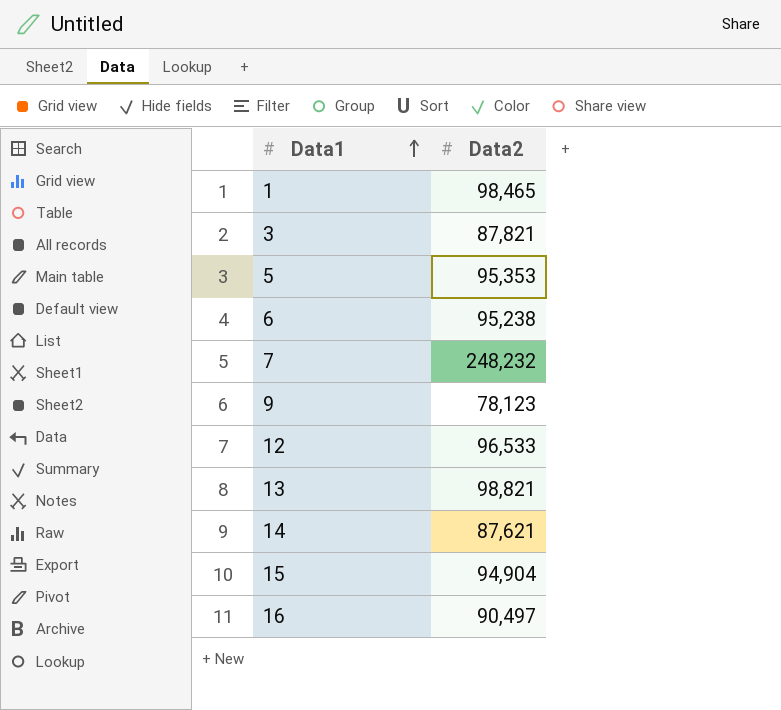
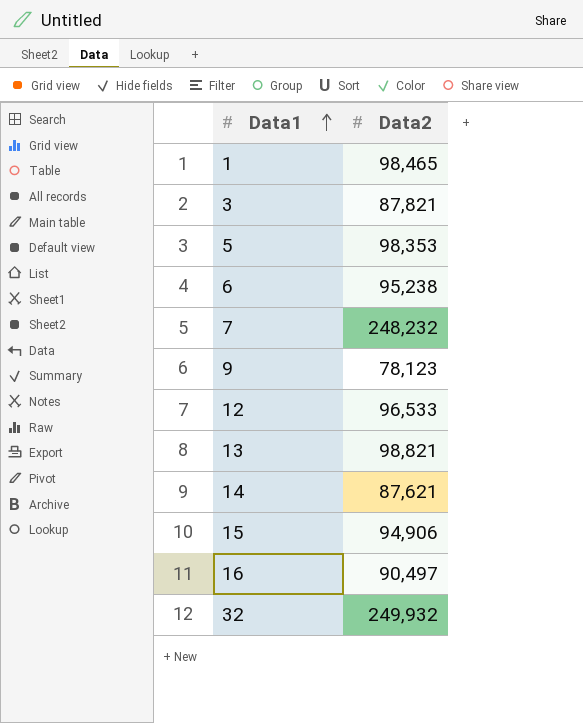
5 | Data2: 95,353 -> 98,353
15 | Data2: 94,904 -> 94,906
row 32: none -> 249,932

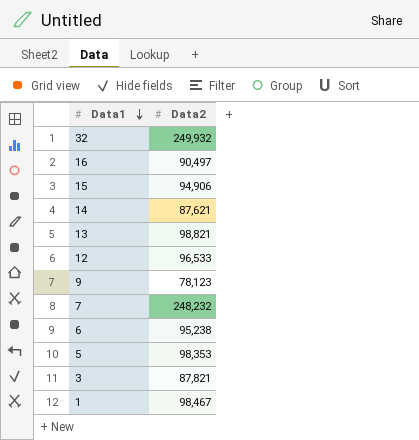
row order: Data1 ascending -> Data1 descending
1 | Data2: 98,465 -> 98,467

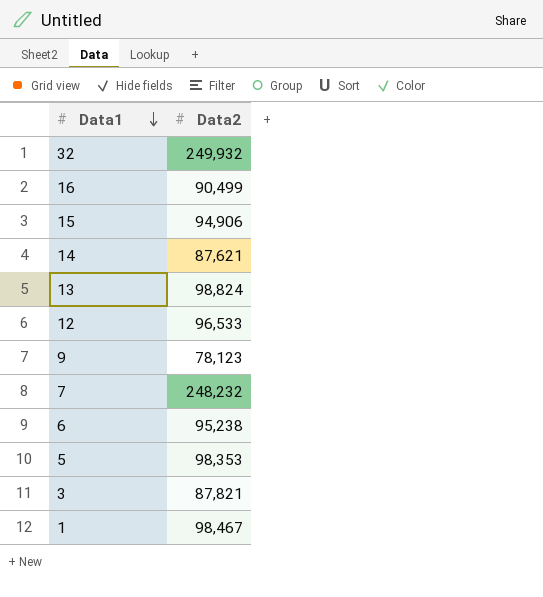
16 | Data2: 90,497 -> 90,499
13 | Data2: 98,821 -> 98,824

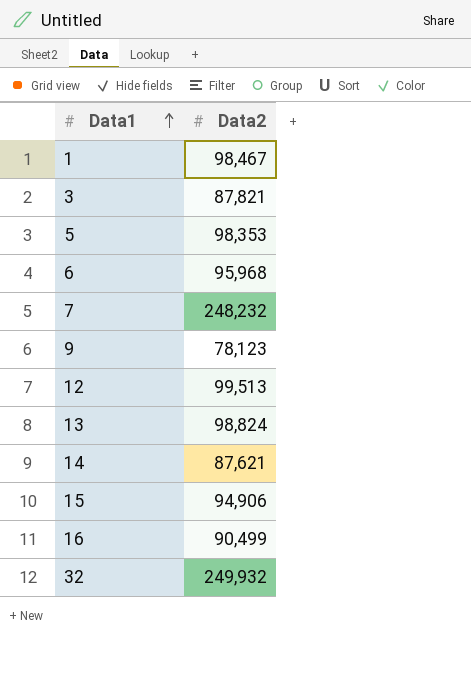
row order: Data1 descending -> Data1 ascending
6 | Data2: 95,238 -> 95,968
12 | Data2: 96,533 -> 99,513

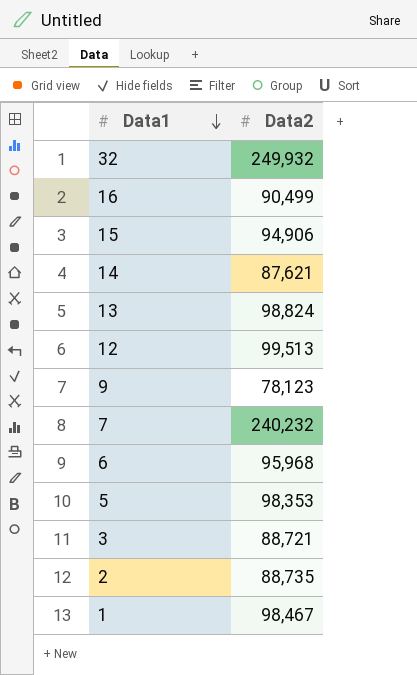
row order: Data1 ascending -> Data1 descending
7 | Data2: 248,232 -> 240,232
3 | Data2: 87,821 -> 88,721
row 2: none -> 88,735

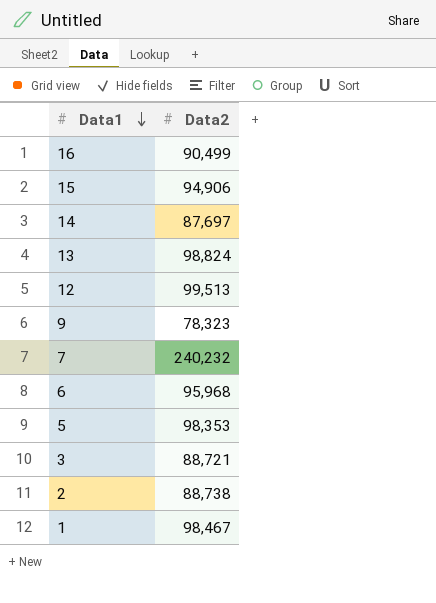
row 32: 249,932 -> none
14 | Data2: 87,621 -> 87,697
9 | Data2: 78,123 -> 78,323
2 | Data2: 88,735 -> 88,738

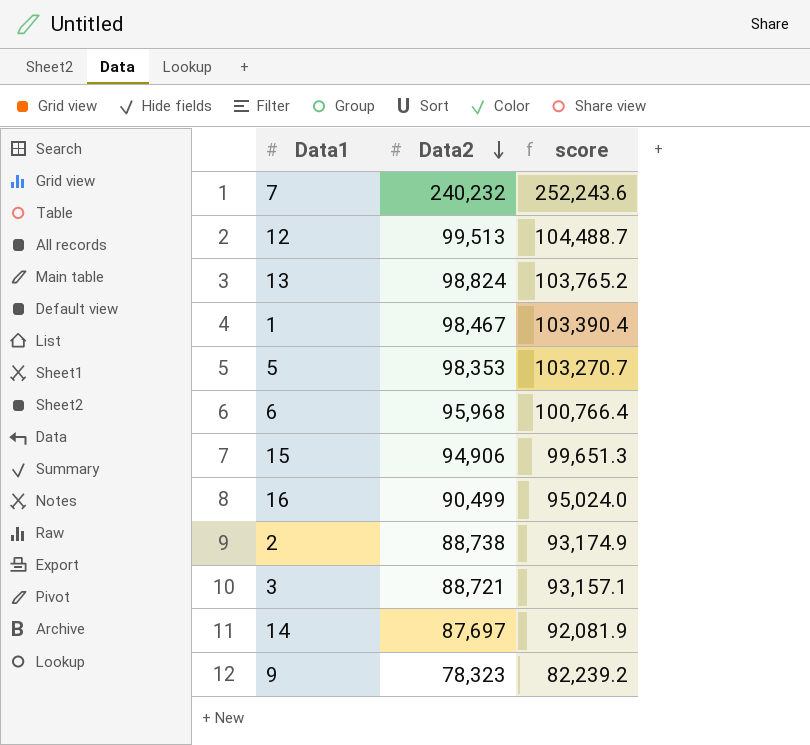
row order: Data1 descending -> Data2 descending
column score | formula: none -> [Data2] * 1.05

